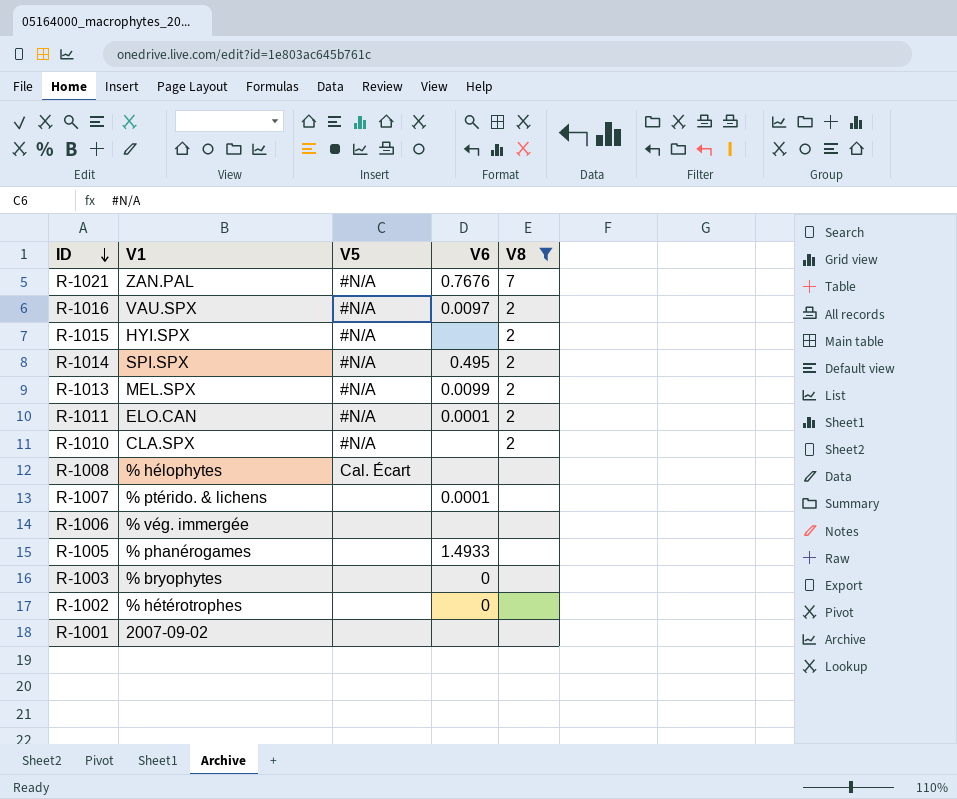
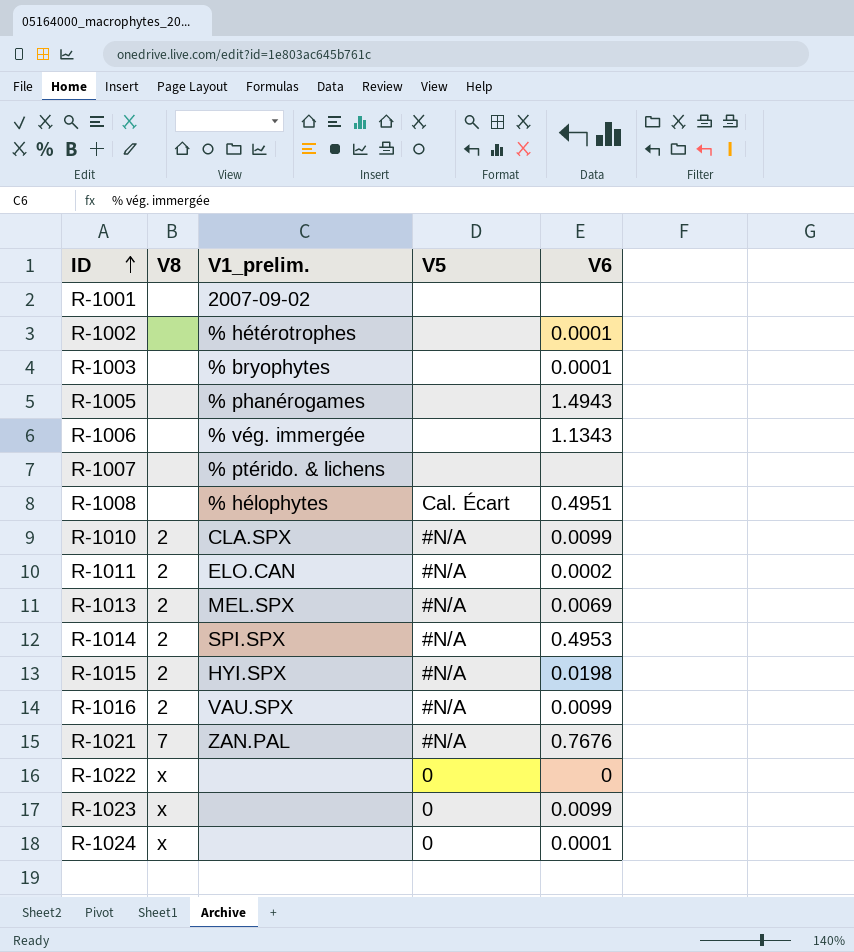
filter: V8 != x -> none
row order: ID descending -> ID ascending
column V8 | position: 5 -> 2
column name: V1 -> V1_prelim.
R-1002 | V6: 0 -> 0.0001
R-1003 | V6: 0 -> 0.0001
R-1005 | V6: 1.4933 -> 1.4943
R-1006 | V6: none -> 1.1343
R-1007 | V6: 0.0001 -> none
R-1008 | V6: none -> 0.4951
R-1010 | V6: none -> 0.0099
R-1011 | V6: 0.0001 -> 0.0002
R-1013 | V6: 0.0099 -> 0.0069
R-1014 | V6: 0.495 -> 0.4953
R-1015 | V6: none -> 0.0198
R-1016 | V6: 0.0097 -> 0.0099

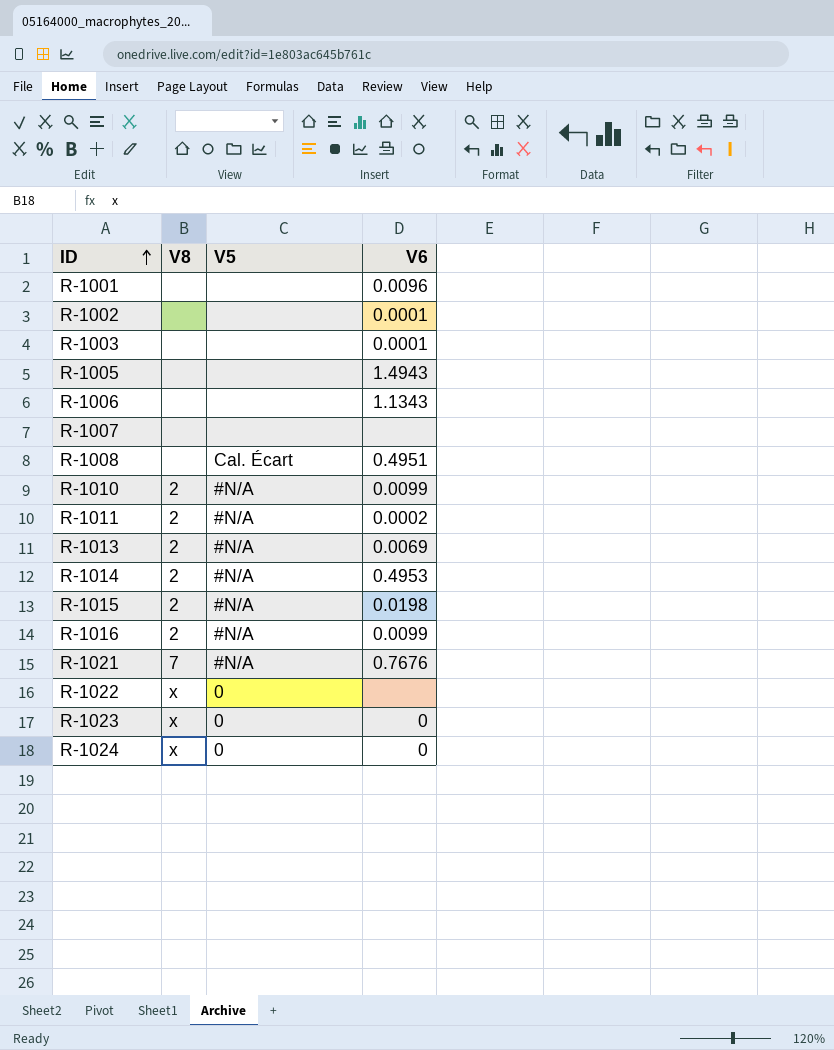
column V1_prelim. | position: 3 -> none
R-1001 | V6: none -> 0.0096
R-1022 | V6: 0 -> none
R-1023 | V6: 0.0099 -> 0
R-1024 | V6: 0.0001 -> 0

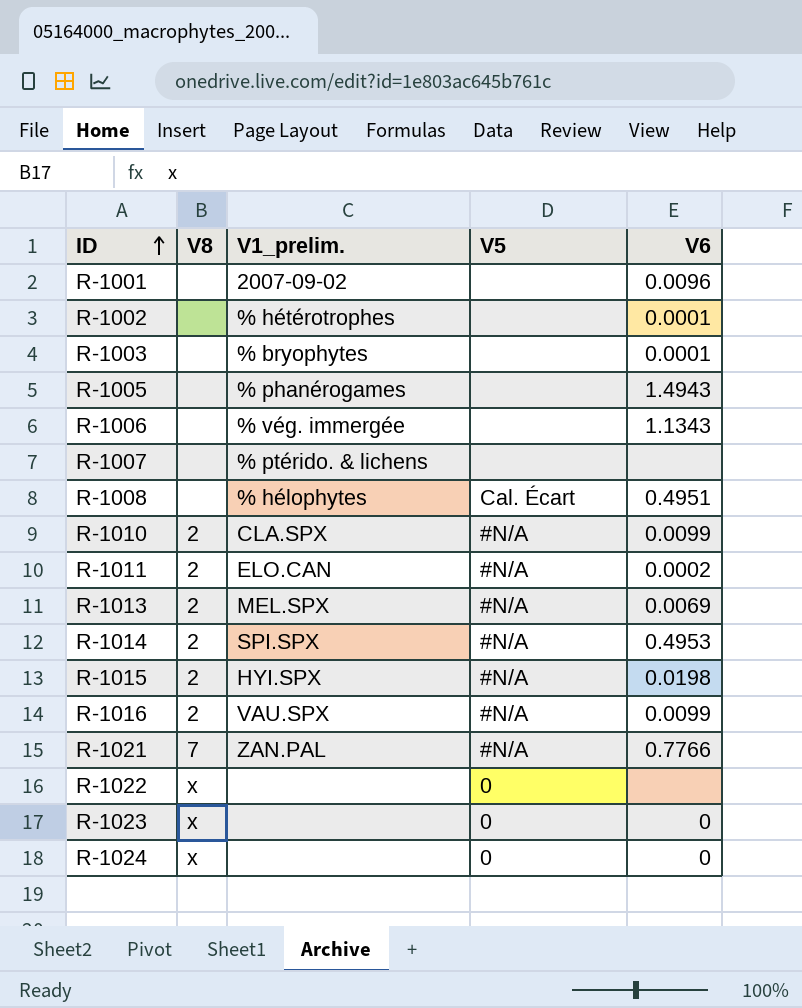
column V1_prelim. | position: none -> 3
R-1021 | V6: 0.7676 -> 0.7766

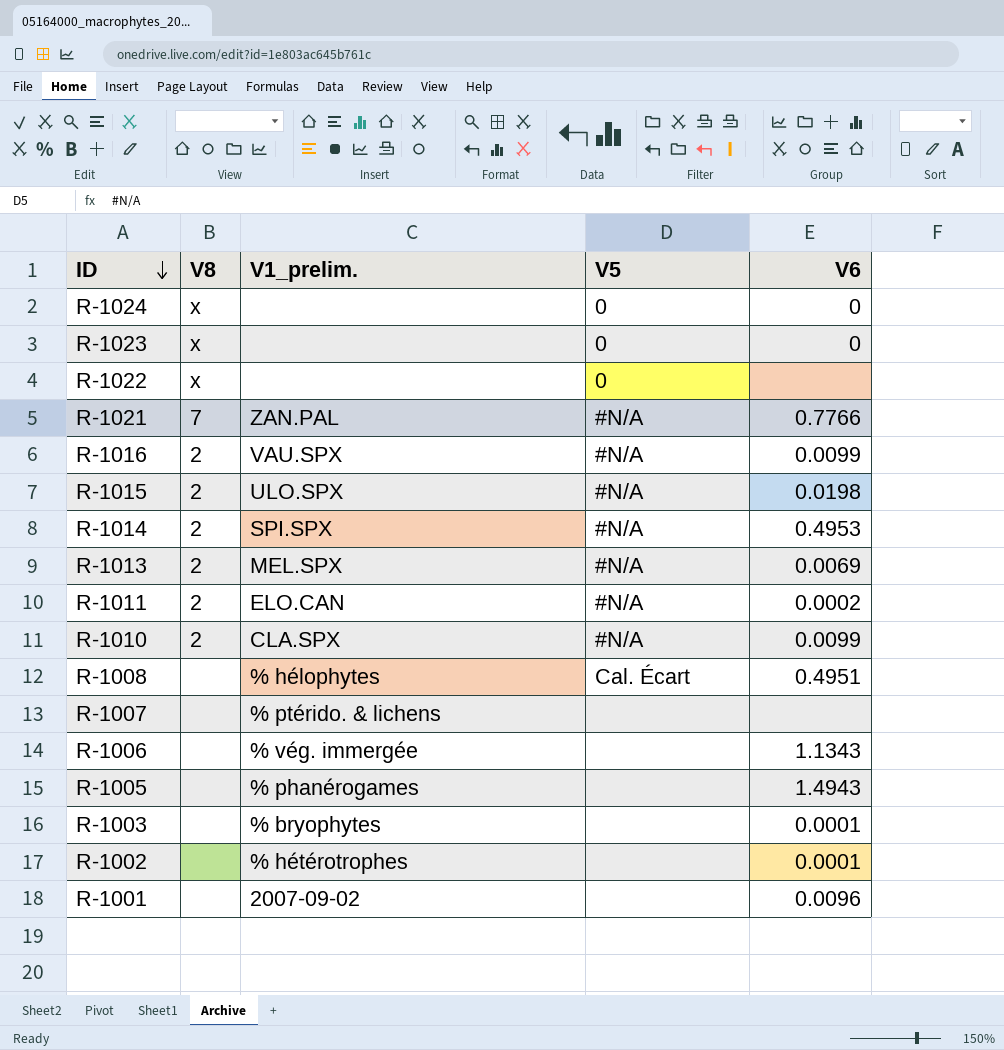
row order: ID ascending -> ID descending
R-1015 | V1_prelim.: HYI.SPX -> ULO.SPX

